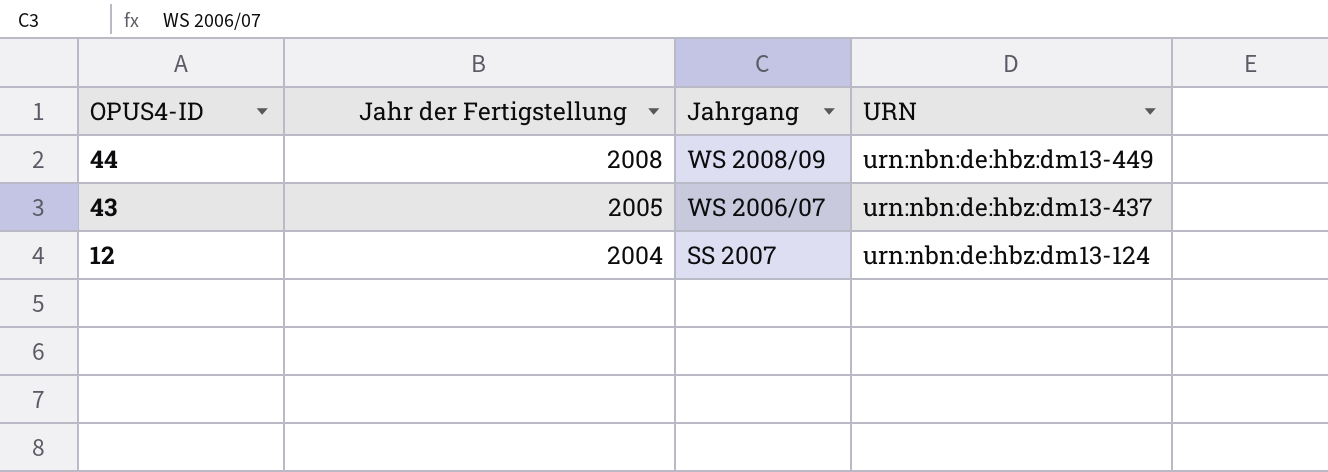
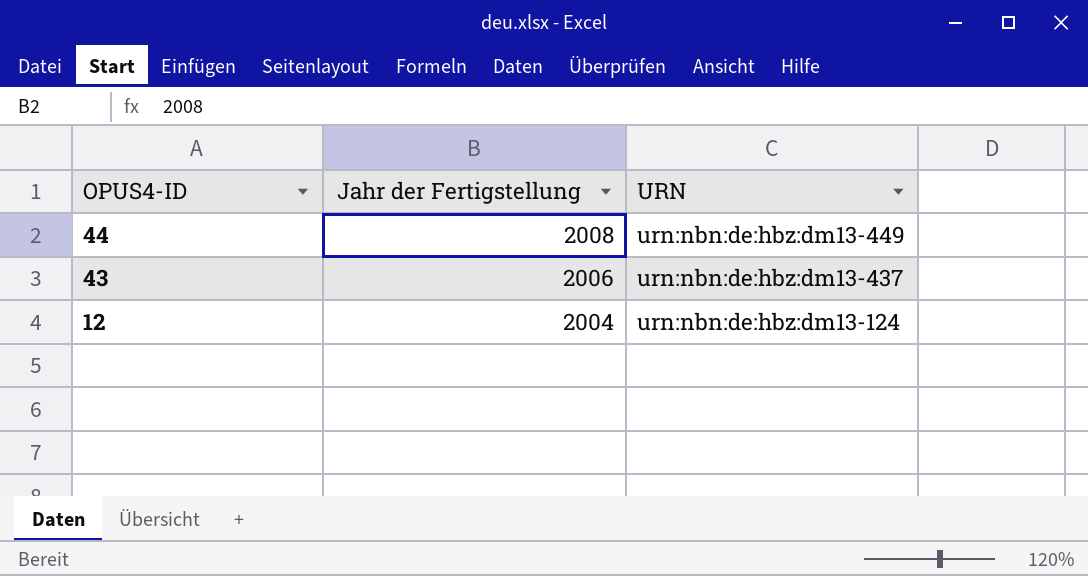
column Jahrgang | position: 3 -> none
43 | Jahr der Fertigstellung: 2005 -> 2006

